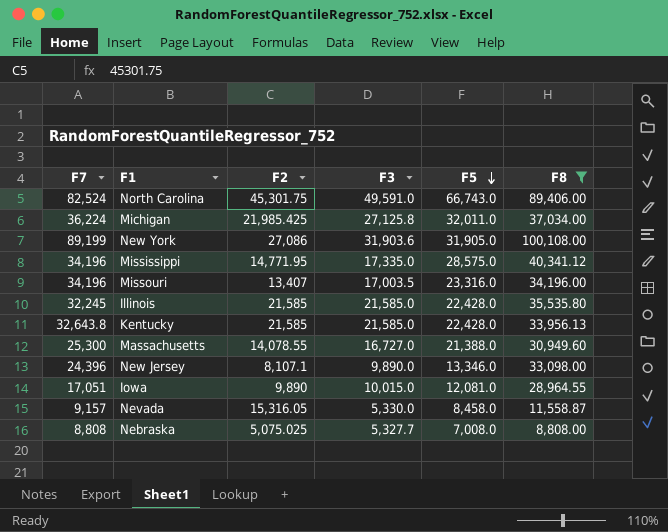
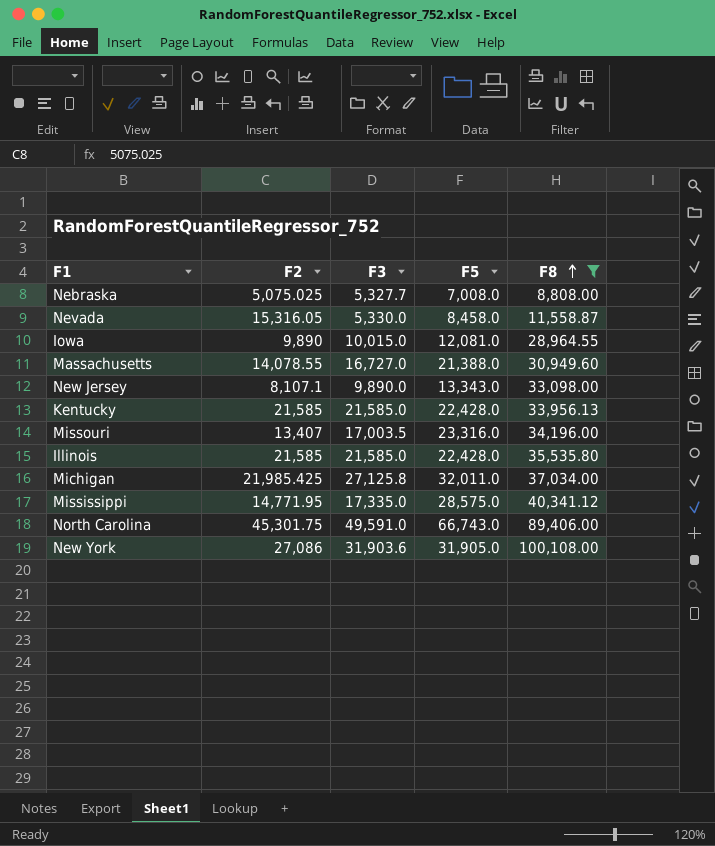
row order: F5 descending -> F8 ascending
column F7 | position: 1 -> none
New Jersey | F5: 13,346.0 -> 13,343.0

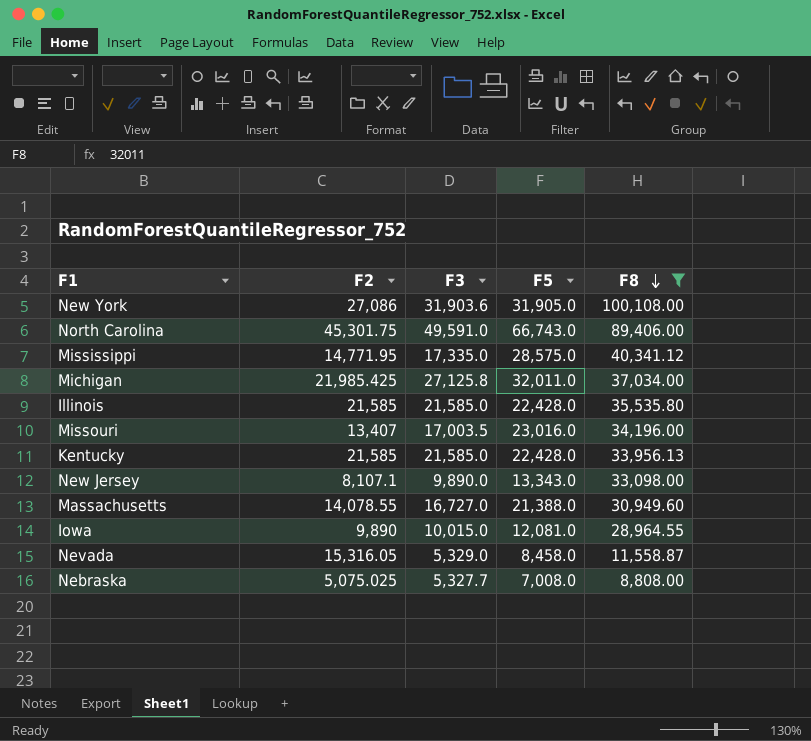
row order: F8 ascending -> F8 descending
Missouri | F5: 23,316.0 -> 23,016.0
Nevada | F3: 5,330.0 -> 5,329.0

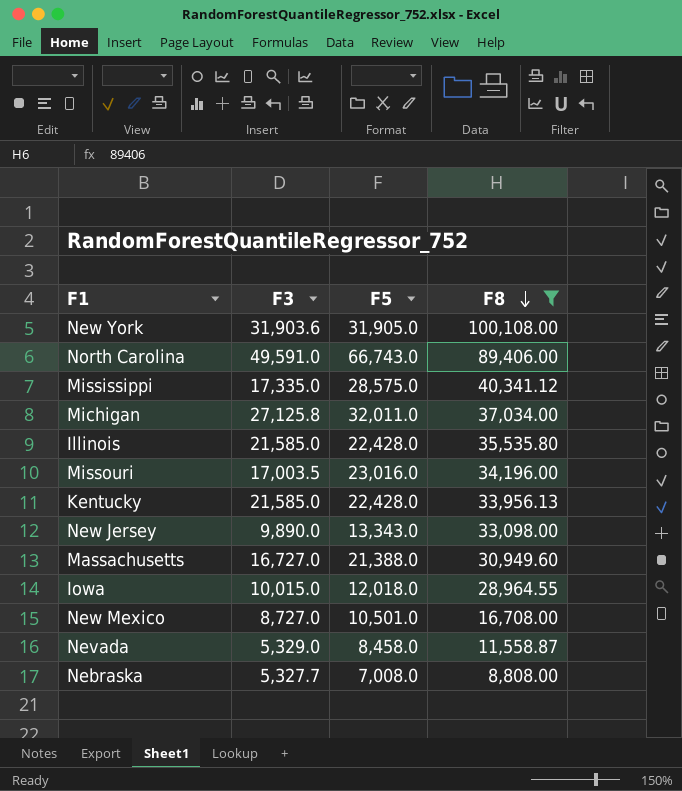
column F2 | position: 2 -> none
Iowa | F5: 12,081.0 -> 12,018.0
row New Mexico: none -> 8,727.0 | 10,501.0 | 16,708.00

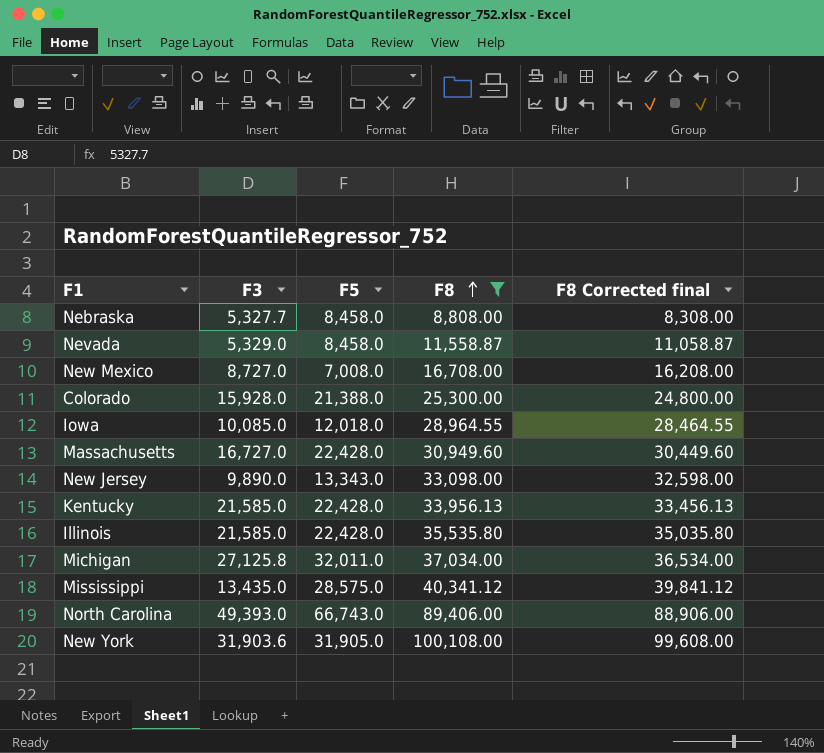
row order: F8 descending -> F8 ascending
column F8 Corrected final | formula: none -> [F8] - 500
row Missouri: 17,003.5 | 23,016.0 | 34,196.00 -> none
Nebraska | F5: 7,008.0 -> 8,458.0
New Mexico | F5: 10,501.0 -> 7,008.0
row Colorado: none -> 15,928.0 | 21,388.0 | 25,300.00 | 24,800.00
Iowa | F3: 10,015.0 -> 10,085.0
Massachusetts | F5: 21,388.0 -> 22,428.0
Mississippi | F3: 17,335.0 -> 13,435.0
North Carolina | F3: 49,591.0 -> 49,393.0

